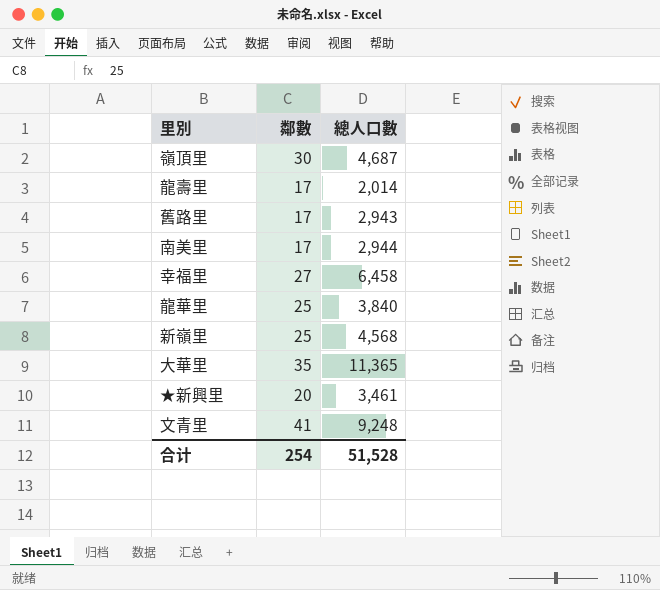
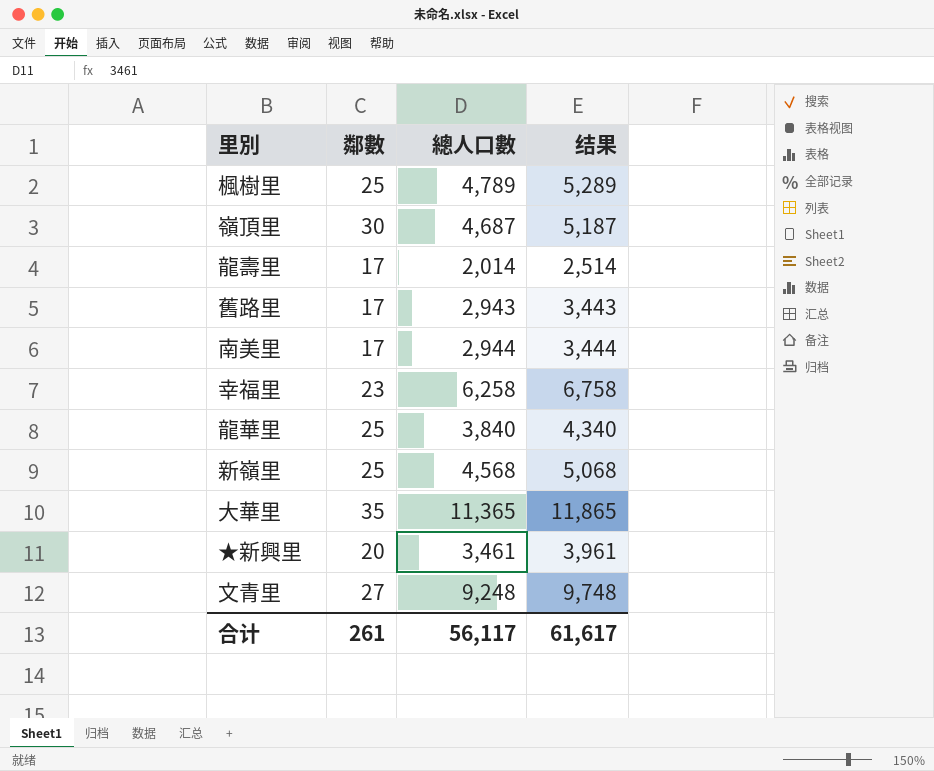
column 结果 | formula: none -> [總人口數] + 500
row 楓樹里: none -> 25 | 4,789 | 5,289
幸福里 | 鄰數: 27 -> 23
幸福里 | 總人口數: 6,458 -> 6,258
文青里 | 鄰數: 41 -> 27
合计 | 鄰數: 254 -> 261
合计 | 總人口數: 51,528 -> 56,117

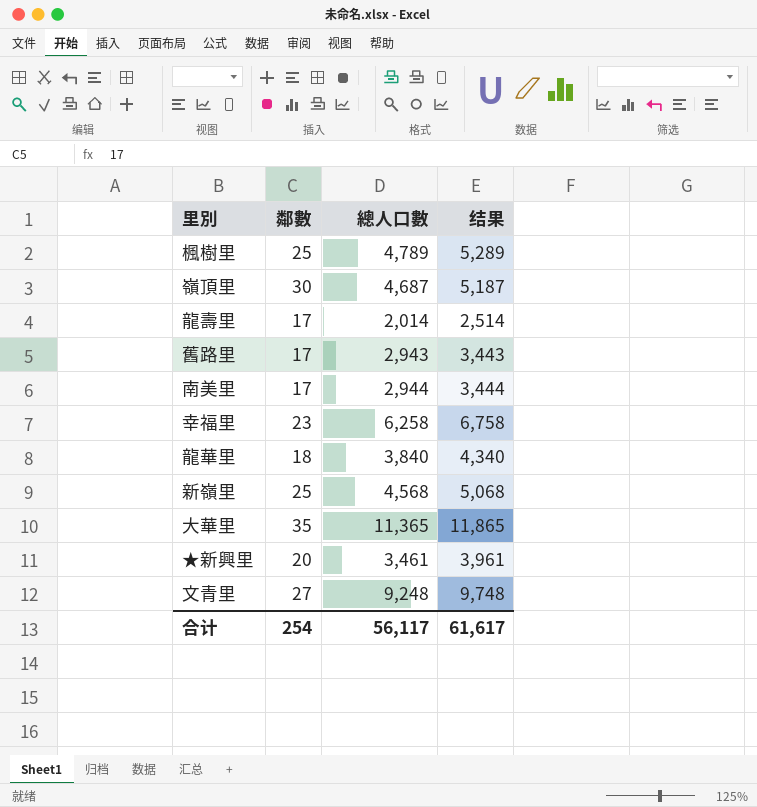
龍華里 | 鄰數: 25 -> 18
合计 | 鄰數: 261 -> 254

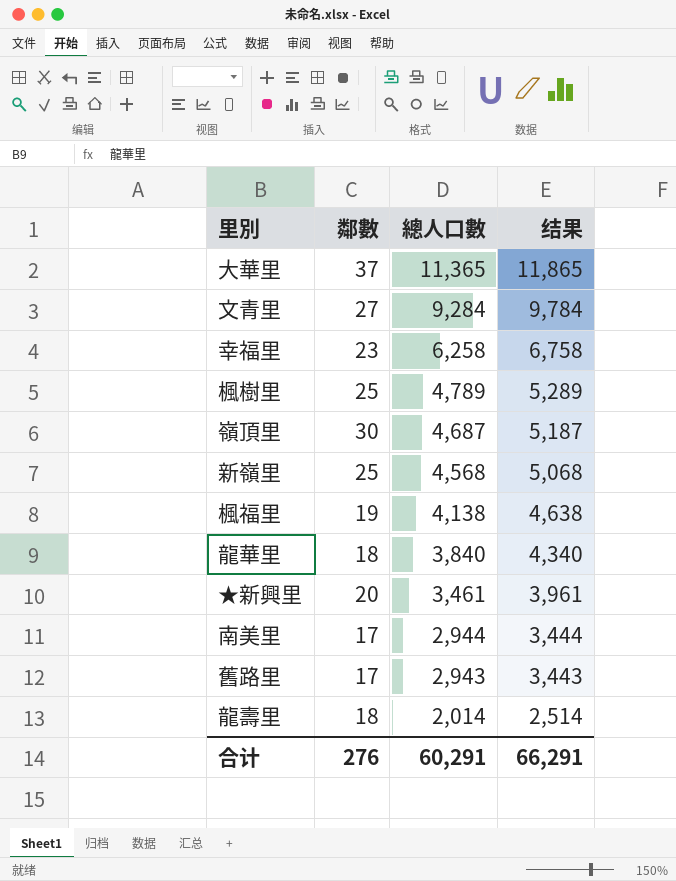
row order: none -> 總人口數 descending
大華里 | 鄰數: 35 -> 37
文青里 | 總人口數: 9,248 -> 9,284
文青里 | 结果: 9,748 -> 9,784
row 楓福里: none -> 19 | 4,138 | 4,638
龍壽里 | 鄰數: 17 -> 18
合计 | 鄰數: 254 -> 276
合计 | 總人口數: 56,117 -> 60,291
合计 | 结果: 61,617 -> 66,291

